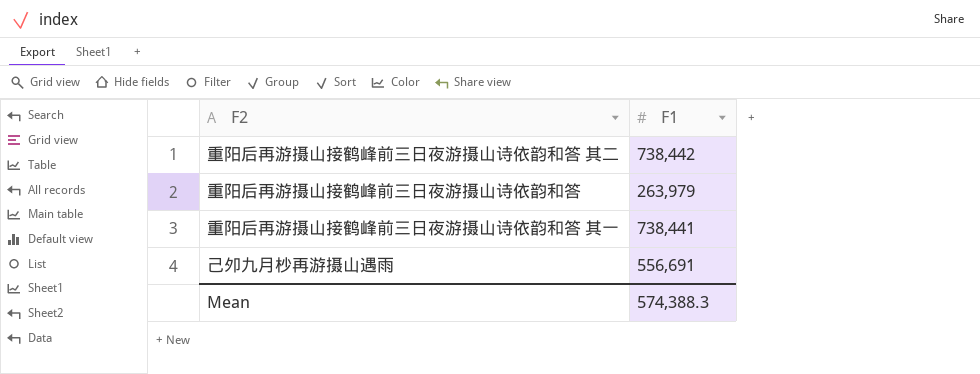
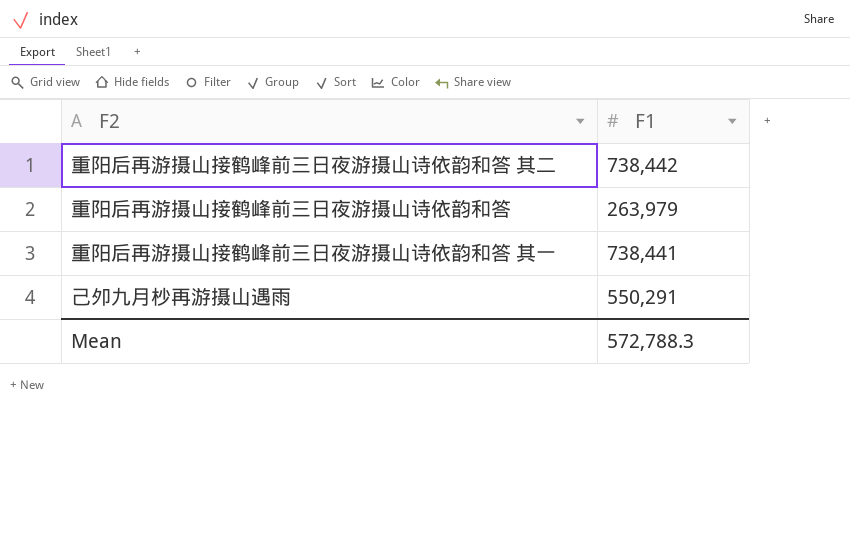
己夘九月杪再游摄山遇雨 | F1: 556,691 -> 550,291
Mean | F1: 574,388.3 -> 572,788.3

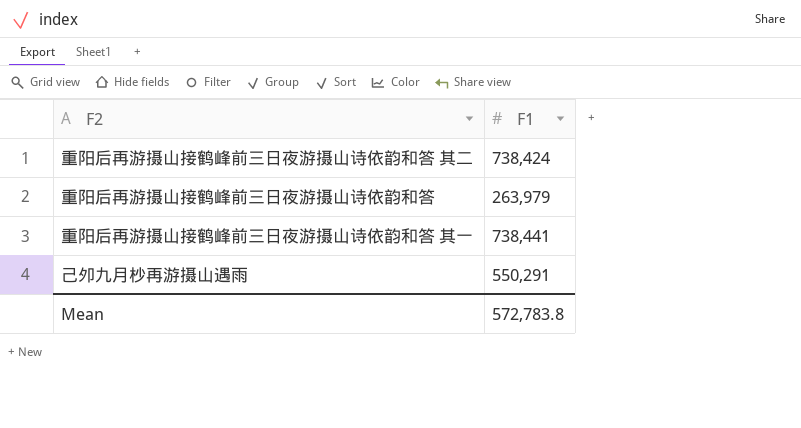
重阳后再游摄山接鹤峰前三日夜游摄山诗依韵和答 其二 | F1: 738,442 -> 738,424
Mean | F1: 572,788.3 -> 572,783.8

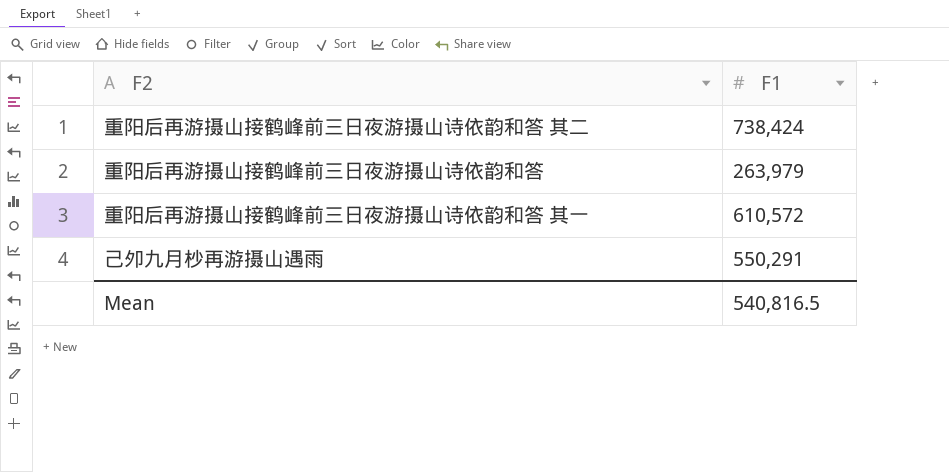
重阳后再游摄山接鹤峰前三日夜游摄山诗依韵和答 其一 | F1: 738,441 -> 610,572
Mean | F1: 572,783.8 -> 540,816.5

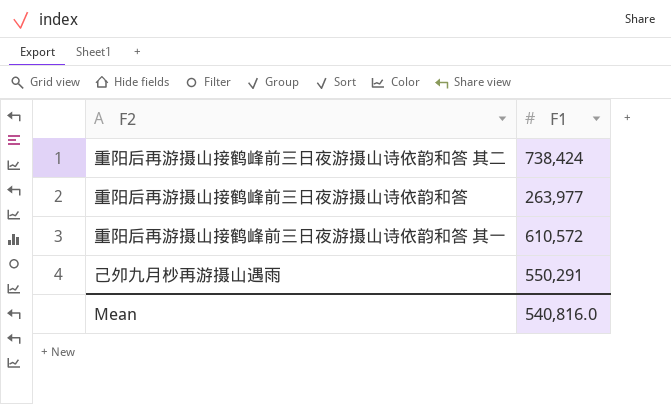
重阳后再游摄山接鹤峰前三日夜游摄山诗依韵和答 | F1: 263,979 -> 263,977
Mean | F1: 540,816.5 -> 540,816.0

